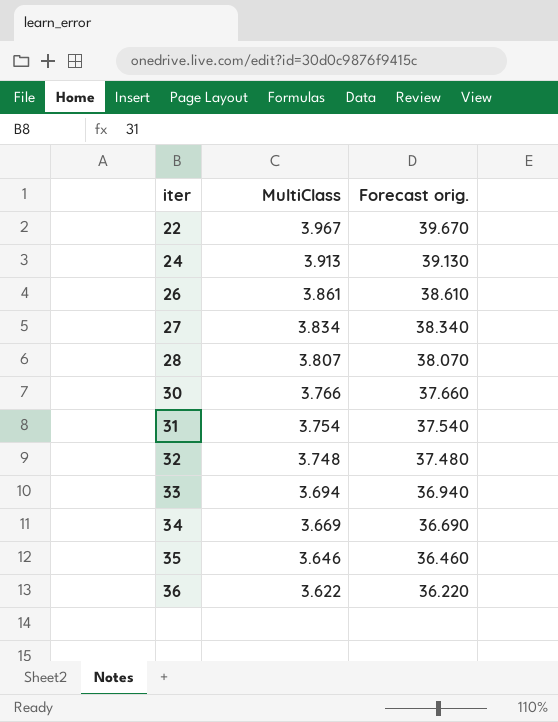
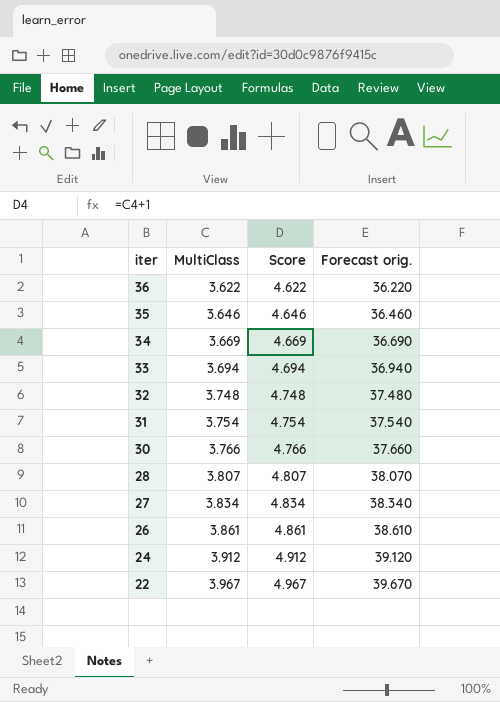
row order: iter ascending -> iter descending
column Score | formula: none -> [MultiClass] + 1
24 | MultiClass: 3.913 -> 3.912
24 | Forecast orig.: 39.130 -> 39.120

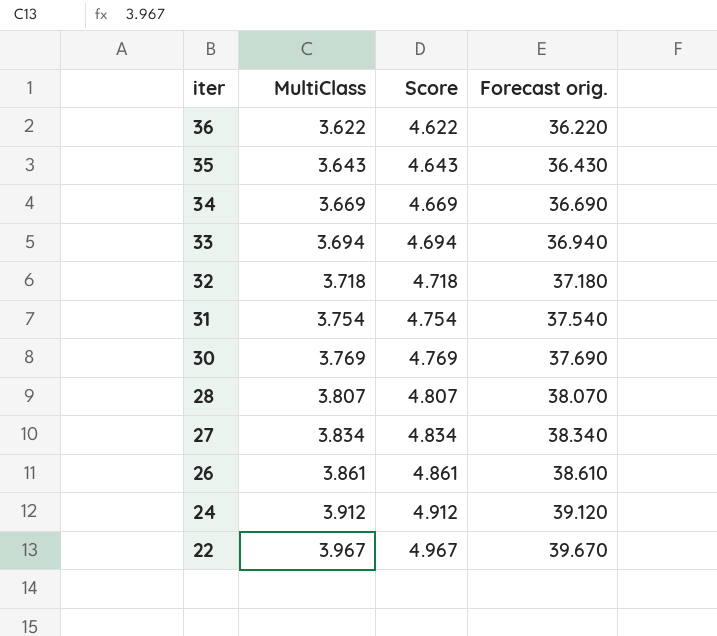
35 | MultiClass: 3.646 -> 3.643
35 | Score: 4.646 -> 4.643
35 | Forecast orig.: 36.460 -> 36.430
32 | MultiClass: 3.748 -> 3.718
32 | Score: 4.748 -> 4.718
32 | Forecast orig.: 37.480 -> 37.180
30 | MultiClass: 3.766 -> 3.769
30 | Score: 4.766 -> 4.769
30 | Forecast orig.: 37.660 -> 37.690

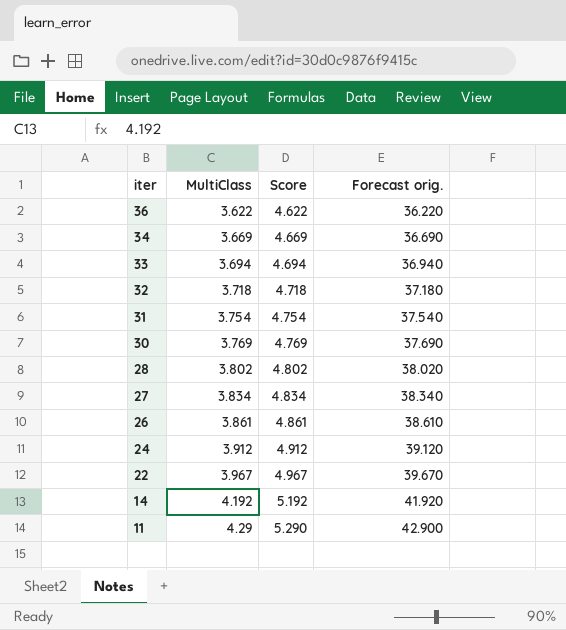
row 35: 3.643 | 4.643 | 36.430 -> none
28 | MultiClass: 3.807 -> 3.802
28 | Score: 4.807 -> 4.802
28 | Forecast orig.: 38.070 -> 38.020
row 14: none -> 4.192 | 5.192 | 41.920
row 11: none -> 4.29 | 5.290 | 42.900

